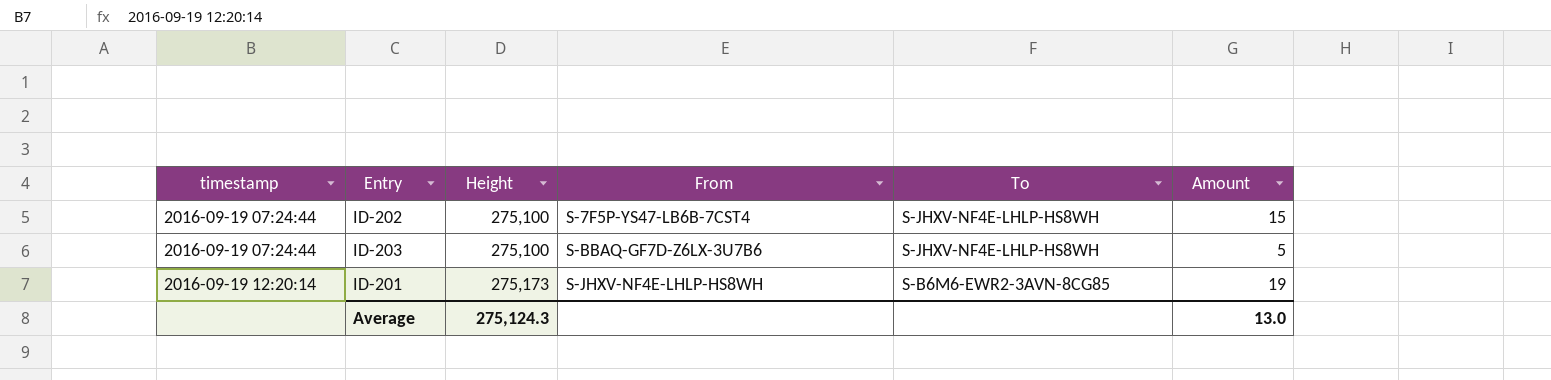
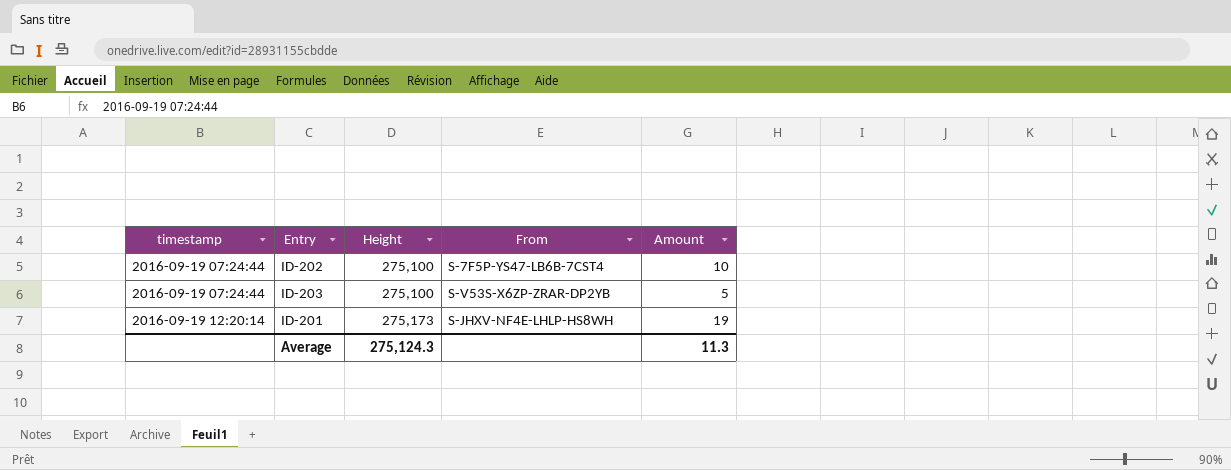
column To | position: 5 -> none
ID-202 | Amount: 15 -> 10
ID-203 | From: S-BBAQ-GF7D-Z6LX-3U7B6 -> S-V53S-X6ZP-ZRAR-DP2YB
Average | Amount: 13.0 -> 11.3

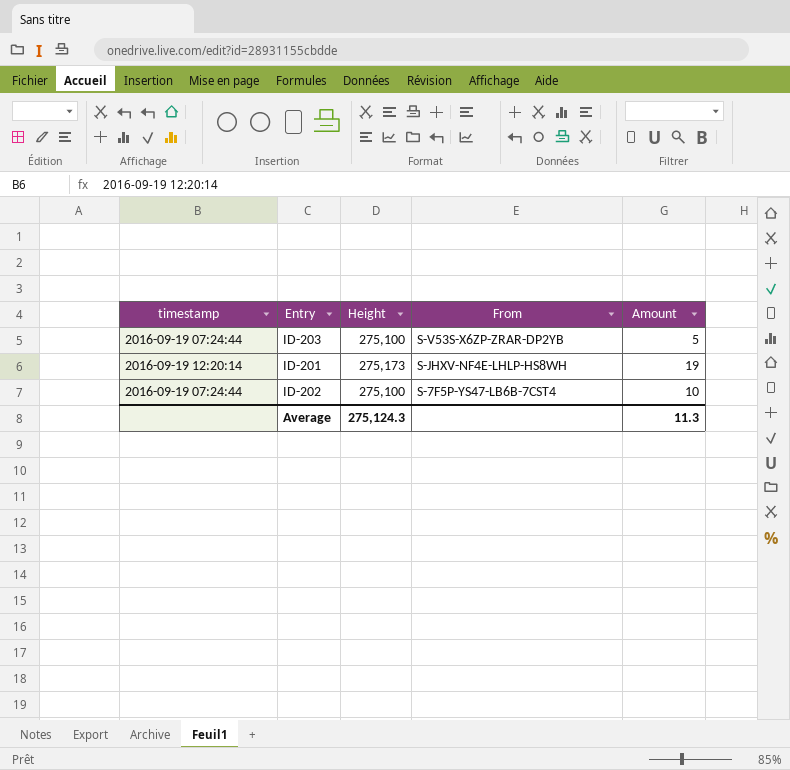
row order: timestamp ascending -> From descending

